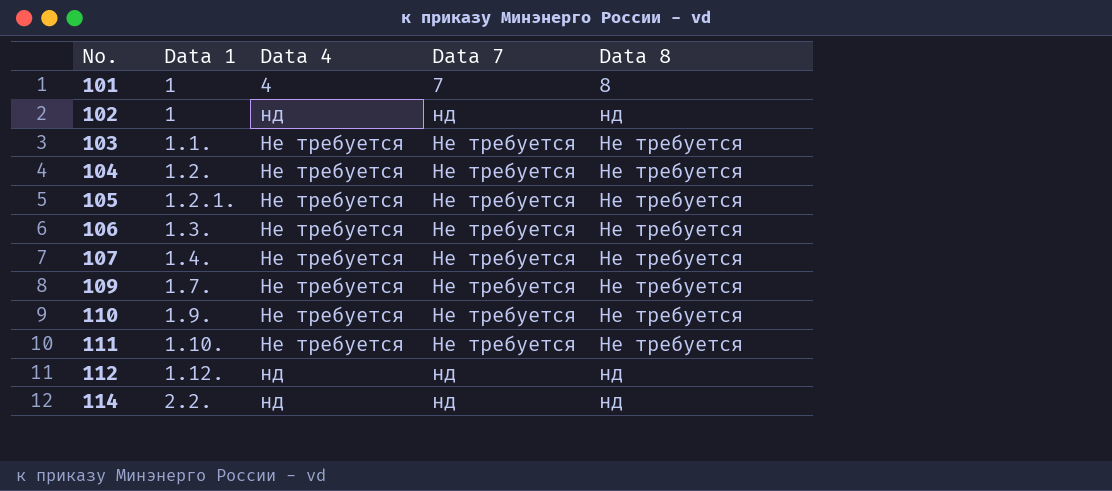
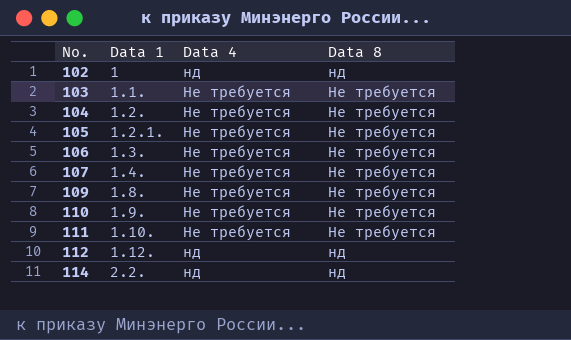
column Data 7 | position: 4 -> none
row 101: 1 | 4 | 7 | 8 -> none
109 | Data 1: 1.7. -> 1.8.

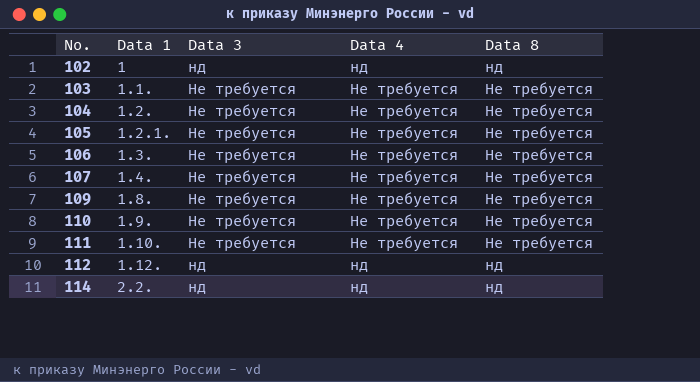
column Data 3 | position: none -> 3

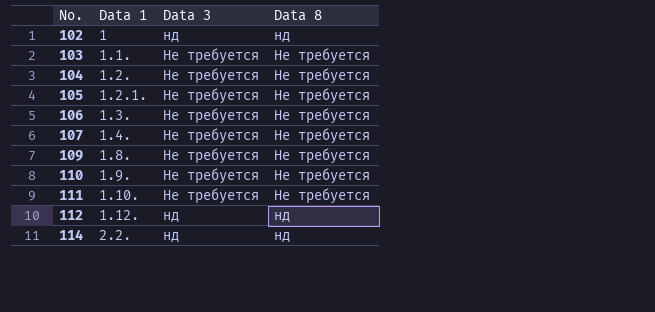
column Data 4 | position: 4 -> none

